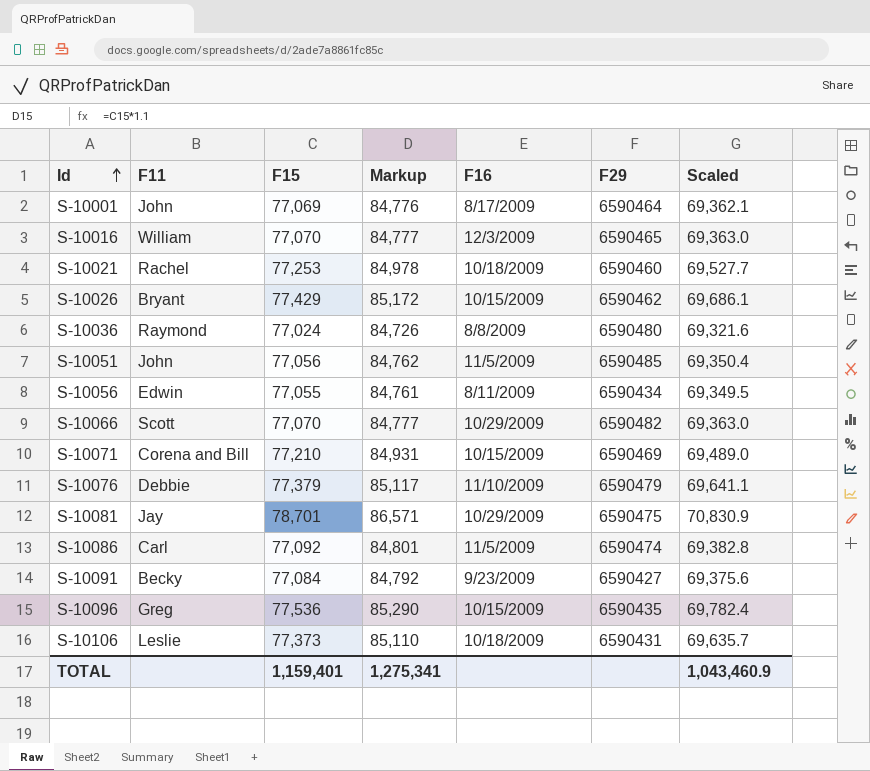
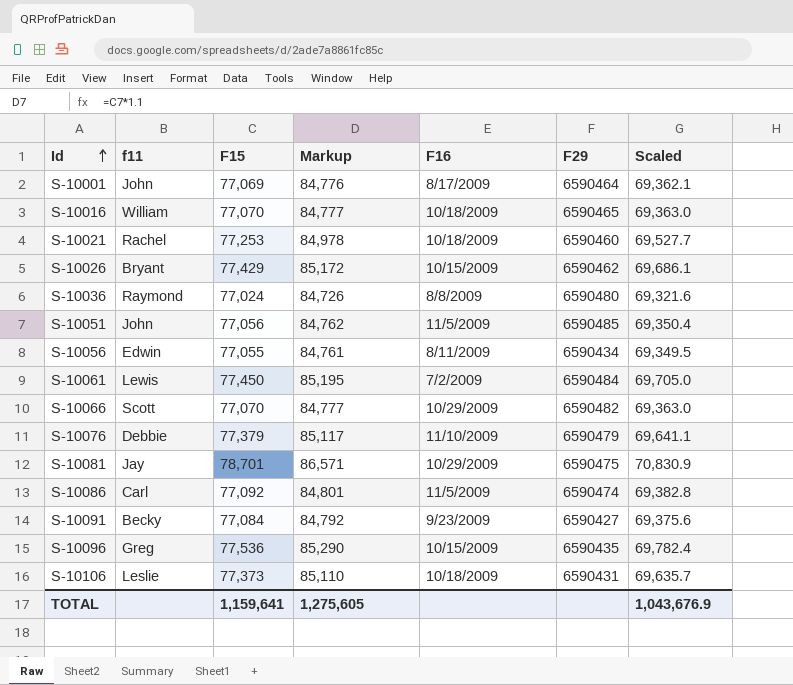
column name: F11 -> f11
row S-10071: Corena and Bill | 77,210 | 84,931 | 10/15/2009 | 6590469 | 69,489.0 -> none
S-10016 | F16: 12/3/2009 -> 10/18/2009
row S-10061: none -> Lewis | 77,450 | 85,195 | 7/2/2009 | 6590484 | 69,705.0
TOTAL | F15: 1,159,401 -> 1,159,641
TOTAL | Markup: 1,275,341 -> 1,275,605
TOTAL | Scaled: 1,043,460.9 -> 1,043,676.9

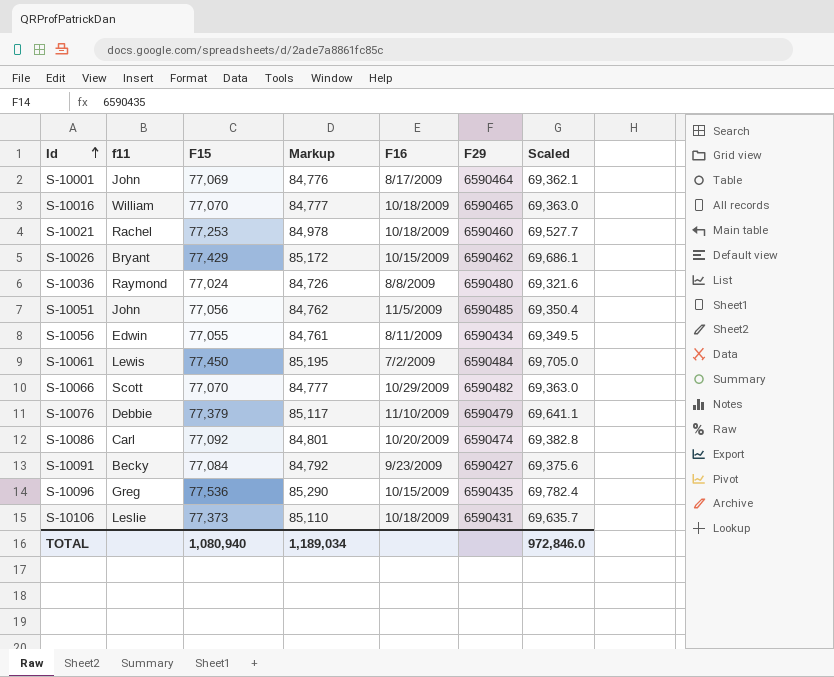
row S-10081: Jay | 78,701 | 86,571 | 10/29/2009 | 6590475 | 70,830.9 -> none
S-10086 | F16: 11/5/2009 -> 10/20/2009
TOTAL | F15: 1,159,641 -> 1,080,940
TOTAL | Markup: 1,275,605 -> 1,189,034
TOTAL | Scaled: 1,043,676.9 -> 972,846.0

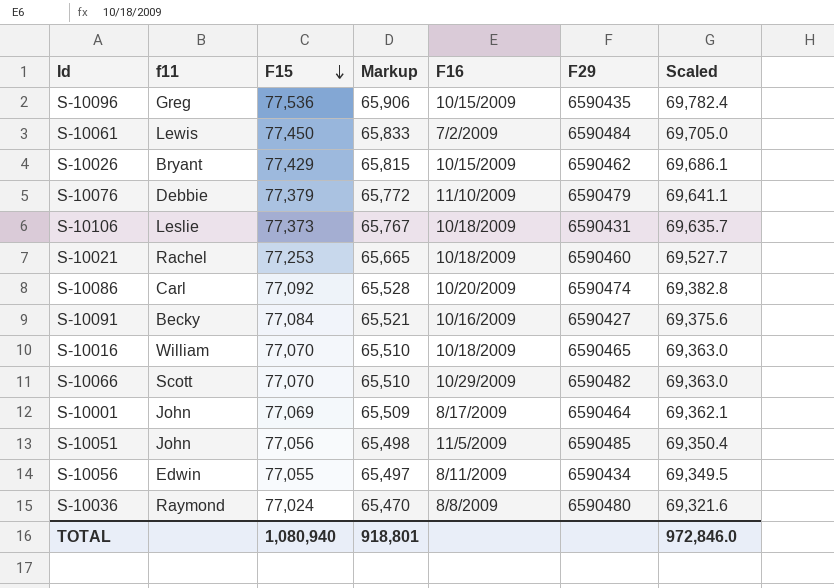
row order: Id ascending -> F15 descending
column Markup | formula: [F15] * 1.1 -> [F15] * 0.85
S-10091 | F16: 9/23/2009 -> 10/16/2009
TOTAL | Markup: 1,189,034 -> 918,801

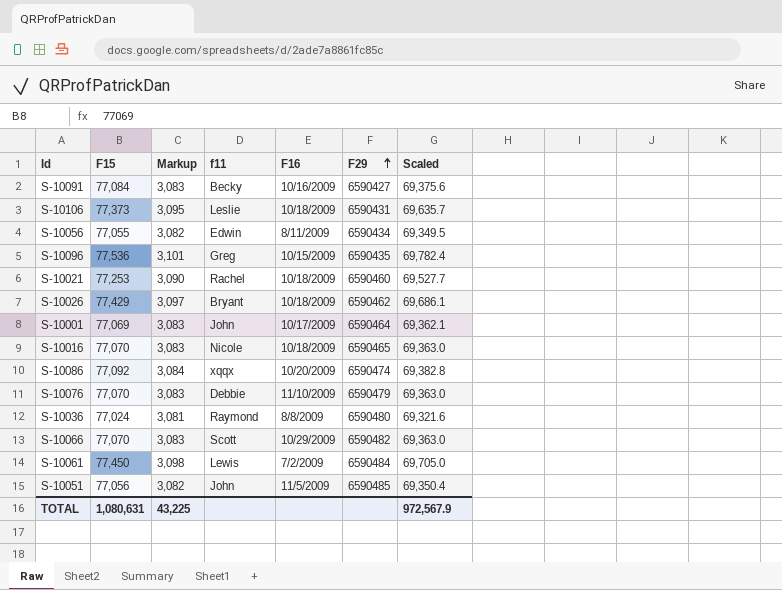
row order: F15 descending -> F29 ascending
column Markup | formula: [F15] * 0.85 -> [F15] * 0.04
column f11 | position: 2 -> 4
S-10026 | F16: 10/15/2009 -> 10/18/2009
S-10001 | F16: 8/17/2009 -> 10/17/2009
S-10016 | f11: William -> Nicole
S-10086 | f11: Carl -> xqqx
S-10076 | F15: 77,379 -> 77,070
S-10076 | Scaled: 69,641.1 -> 69,363.0
TOTAL | F15: 1,080,940 -> 1,080,631
TOTAL | Markup: 918,801 -> 43,225
TOTAL | Scaled: 972,846.0 -> 972,567.9

